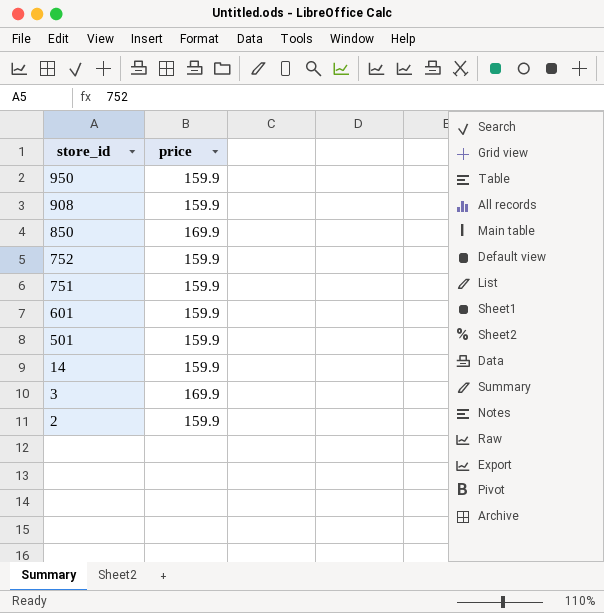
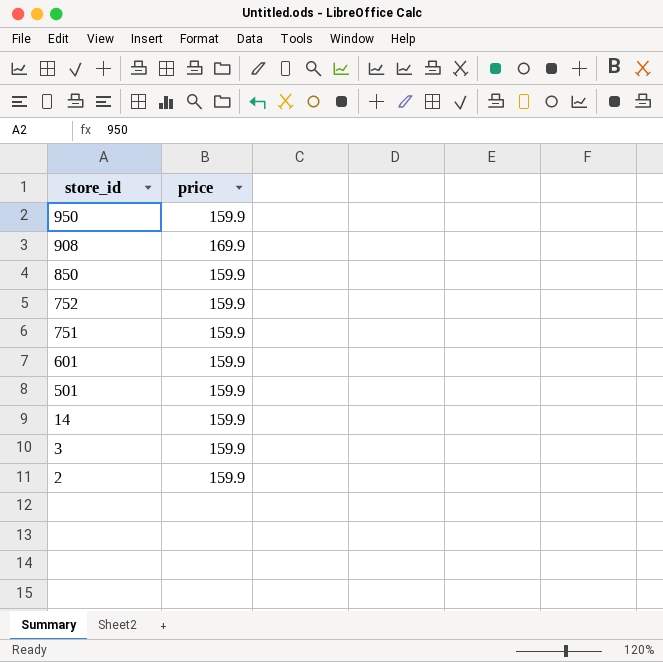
908 | price: 159.9 -> 169.9
850 | price: 169.9 -> 159.9
3 | price: 169.9 -> 159.9

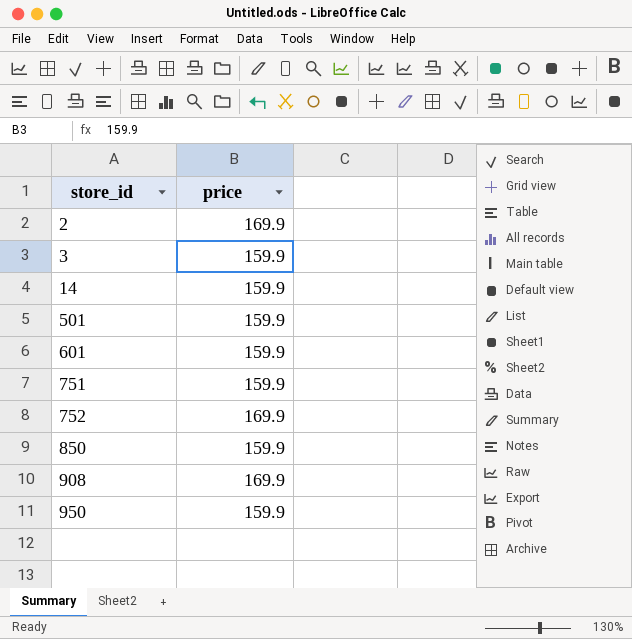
row order: store_id descending -> store_id ascending
2 | price: 159.9 -> 169.9
752 | price: 159.9 -> 169.9

